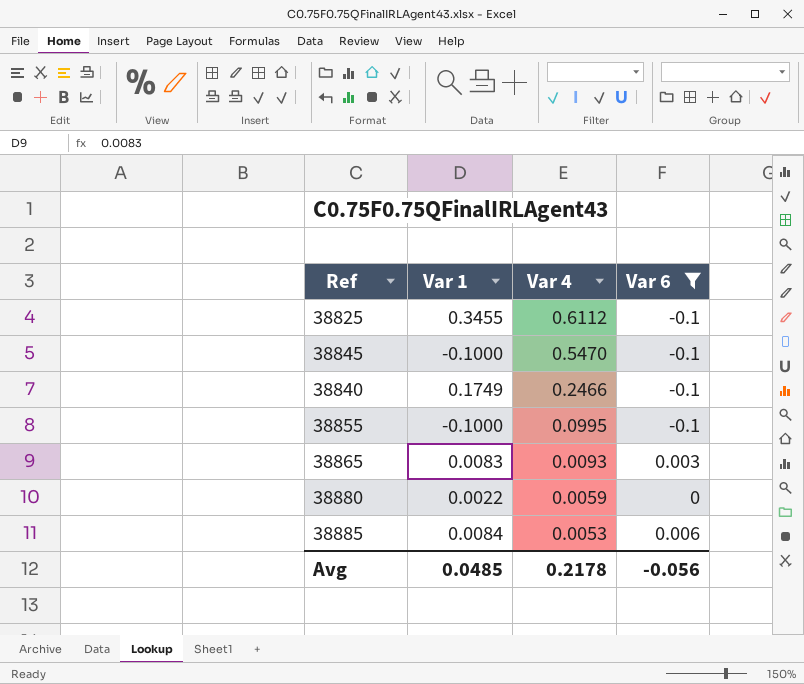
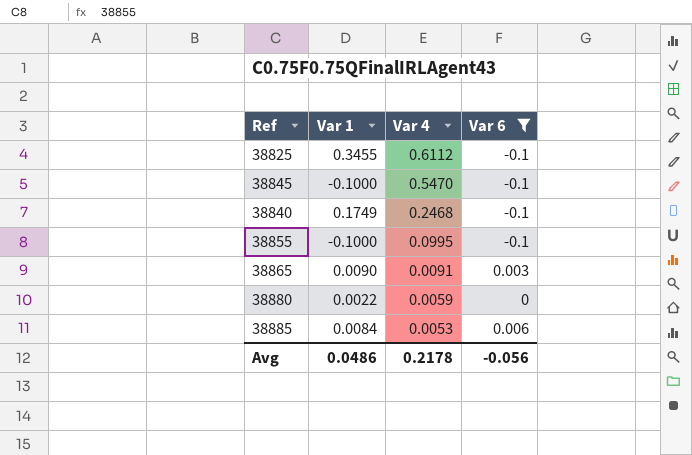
38840 | Var 4: 0.2466 -> 0.2468
38865 | Var 1: 0.0083 -> 0.0090
38865 | Var 4: 0.0093 -> 0.0091
Avg | Var 1: 0.0485 -> 0.0486

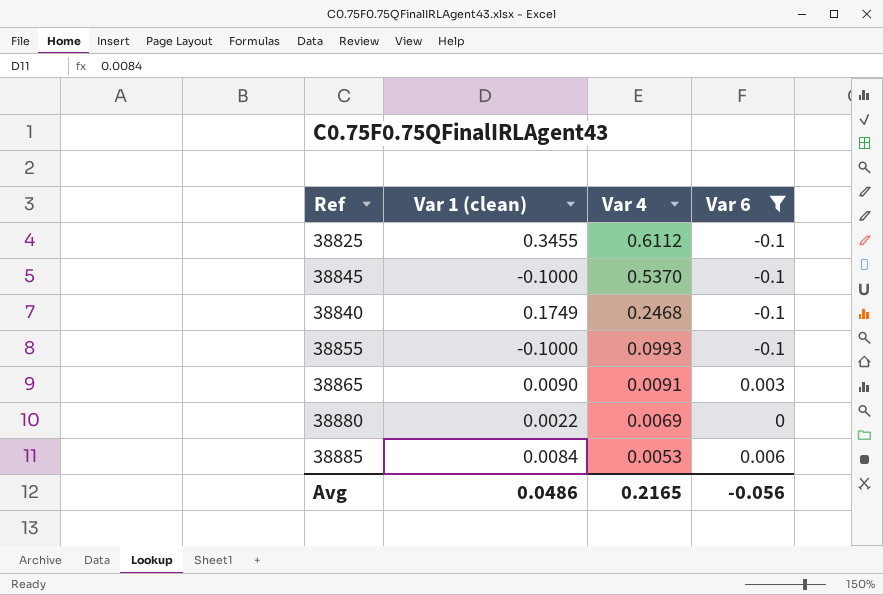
column name: Var 1 -> Var 1 (clean)
38845 | Var 4: 0.5470 -> 0.5370
38855 | Var 4: 0.0995 -> 0.0993
38880 | Var 4: 0.0059 -> 0.0069
Avg | Var 4: 0.2178 -> 0.2165

